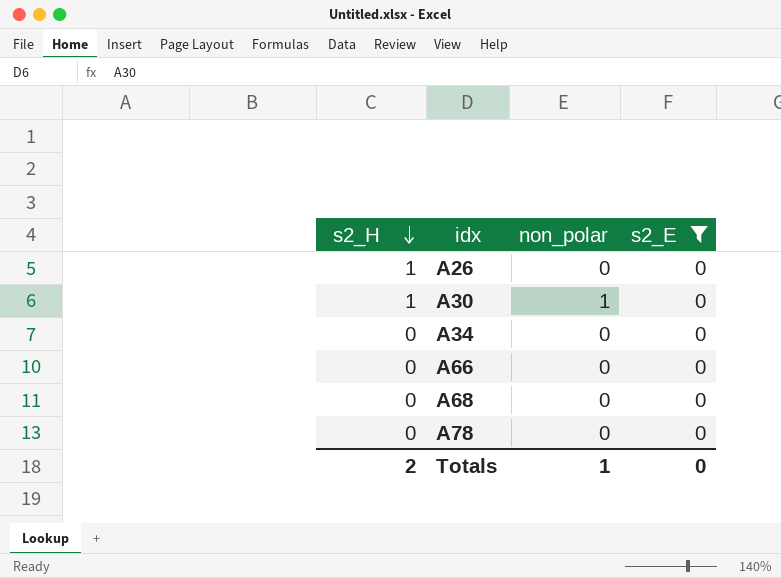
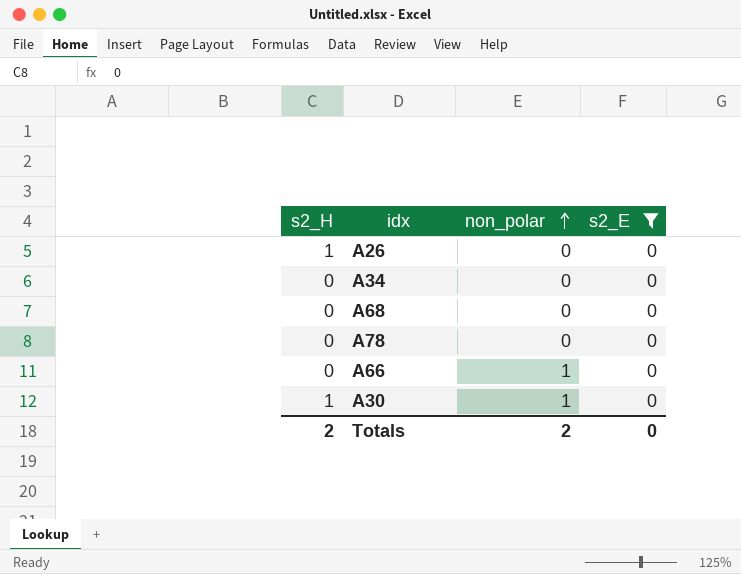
row order: s2_H descending -> non_polar ascending
A66 | non_polar: 0 -> 1
Totals | non_polar: 1 -> 2

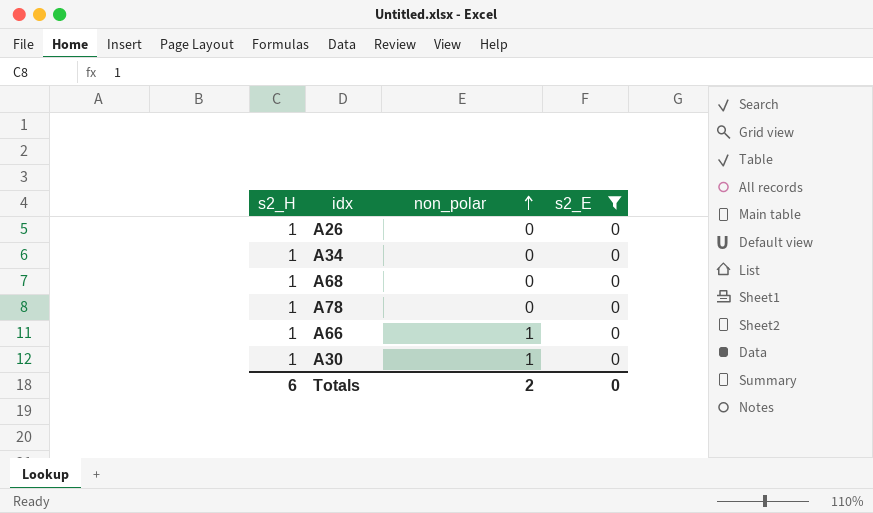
A34 | s2_H: 0 -> 1
A68 | s2_H: 0 -> 1
A78 | s2_H: 0 -> 1
A66 | s2_H: 0 -> 1
Totals | s2_H: 2 -> 6

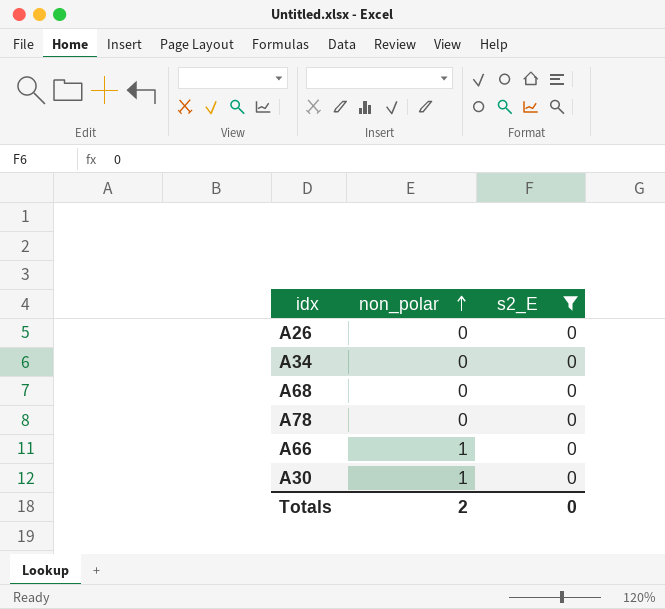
column s2_H | position: 1 -> none

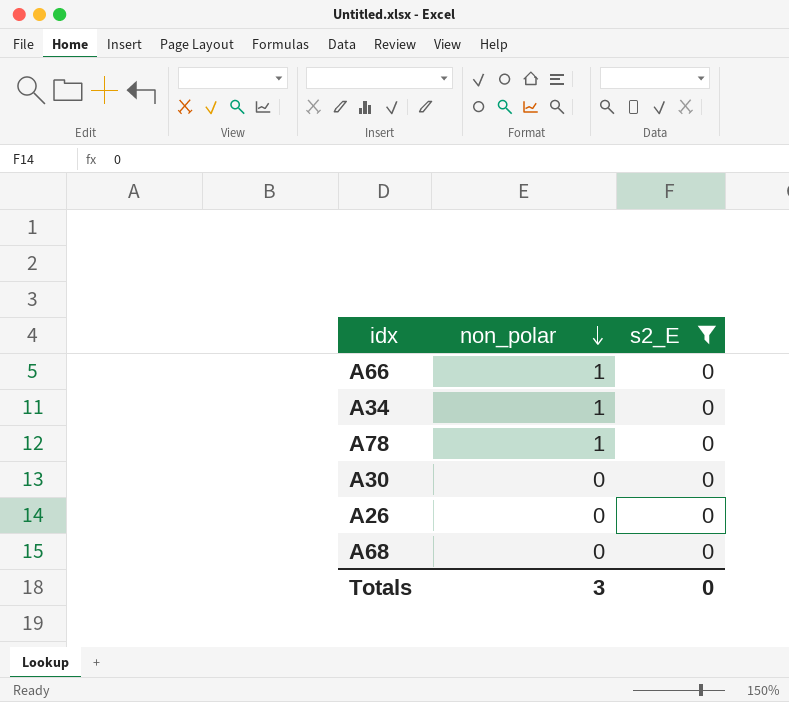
row order: non_polar ascending -> non_polar descending
A34 | non_polar: 0 -> 1
A78 | non_polar: 0 -> 1
A30 | non_polar: 1 -> 0
Totals | non_polar: 2 -> 3

